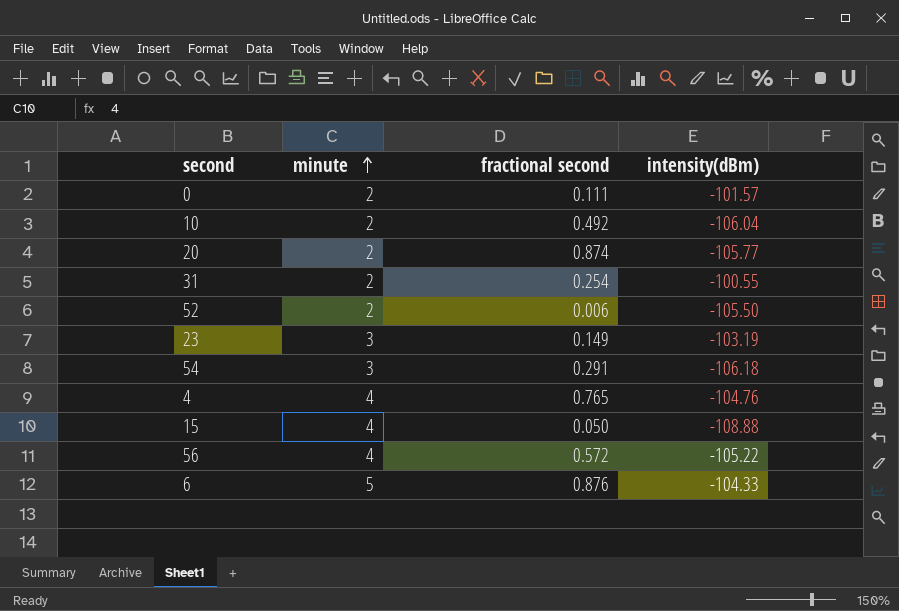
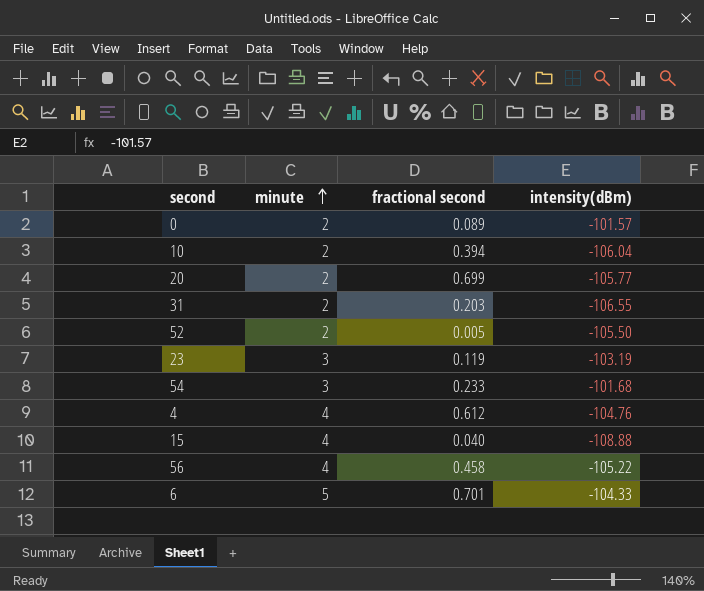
0 | fractional second: 0.111 -> 0.089
10 | fractional second: 0.492 -> 0.394
20 | fractional second: 0.874 -> 0.699
31 | fractional second: 0.254 -> 0.203
31 | intensity(dBm): -100.55 -> -106.55
52 | fractional second: 0.006 -> 0.005
23 | fractional second: 0.149 -> 0.119
54 | fractional second: 0.291 -> 0.233
54 | intensity(dBm): -106.18 -> -101.68
4 | fractional second: 0.765 -> 0.612
15 | fractional second: 0.050 -> 0.040
56 | fractional second: 0.572 -> 0.458
6 | fractional second: 0.876 -> 0.701

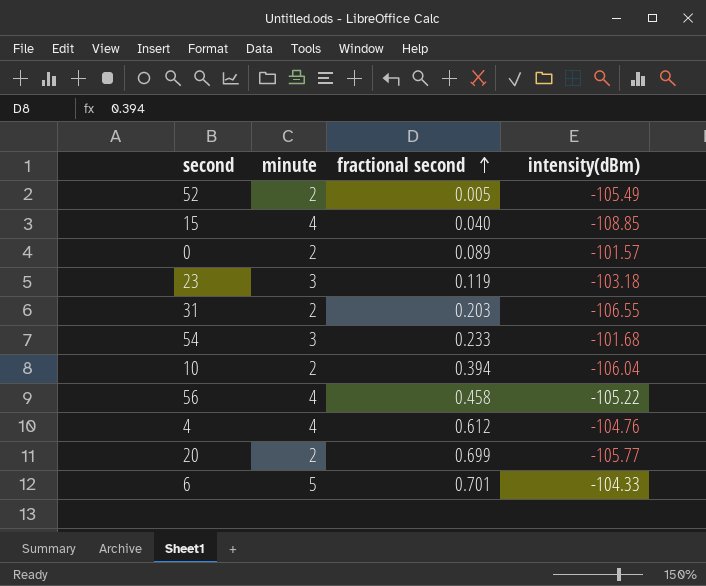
row order: minute ascending -> fractional second ascending
52 | intensity(dBm): -105.50 -> -105.49
15 | intensity(dBm): -108.88 -> -108.85
23 | intensity(dBm): -103.19 -> -103.18

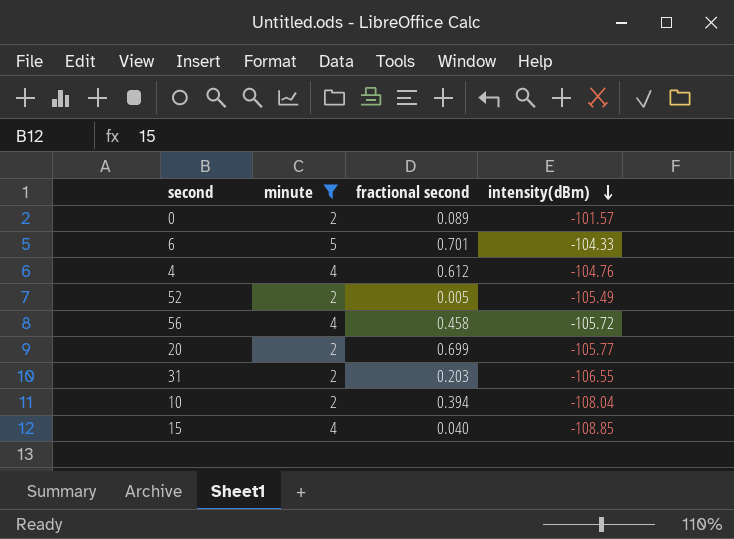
filter: none -> minute != 3
row order: fractional second ascending -> intensity(dBm) descending
56 | intensity(dBm): -105.22 -> -105.72
10 | intensity(dBm): -106.04 -> -108.04

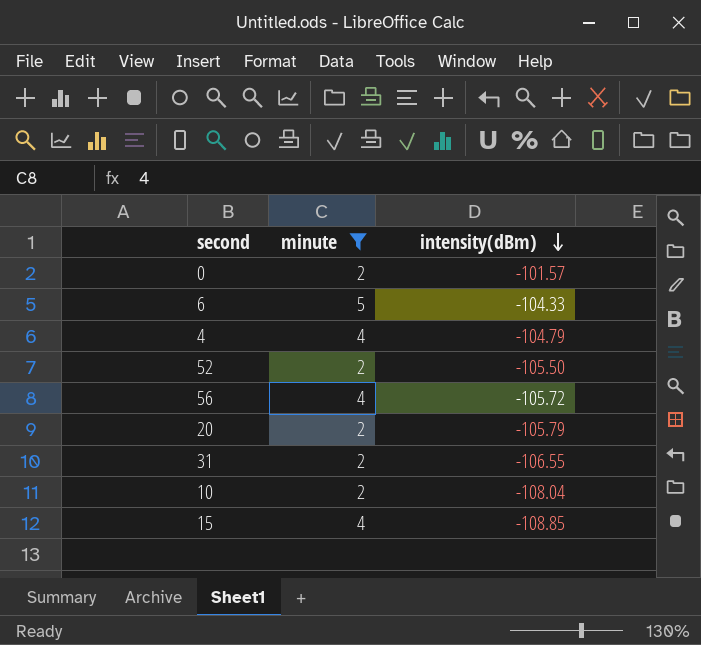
column fractional second | position: 3 -> none
4 | intensity(dBm): -104.76 -> -104.79
52 | intensity(dBm): -105.49 -> -105.50
20 | intensity(dBm): -105.77 -> -105.79

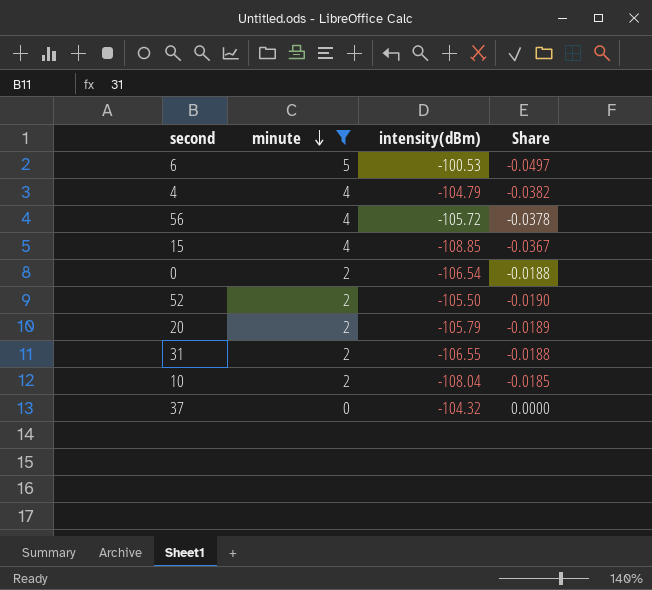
row order: intensity(dBm) descending -> minute descending
column Share | formula: none -> [minute] / [intensity(dBm)]
6 | intensity(dBm): -104.33 -> -100.53
0 | intensity(dBm): -101.57 -> -106.54
row 37: none -> 0 | -104.32 | 0.0000

